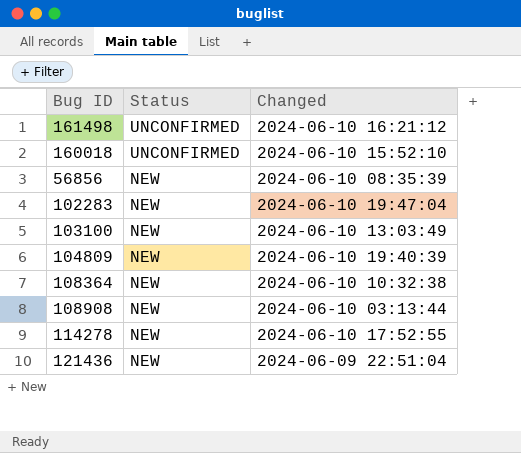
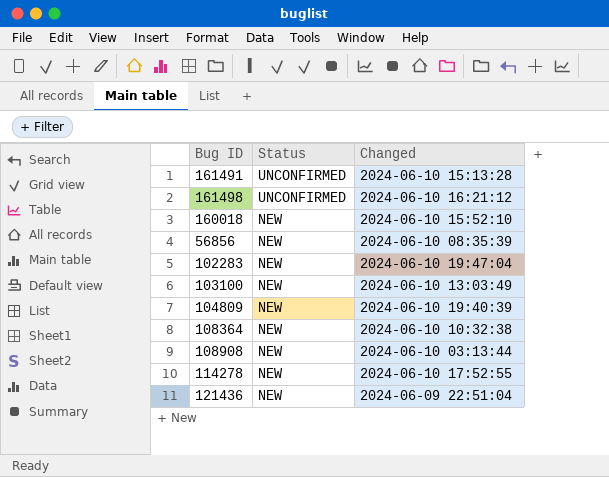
row 161491: none -> UNCONFIRMED | 2024-06-10 15:13:28
160018 | Status: UNCONFIRMED -> NEW

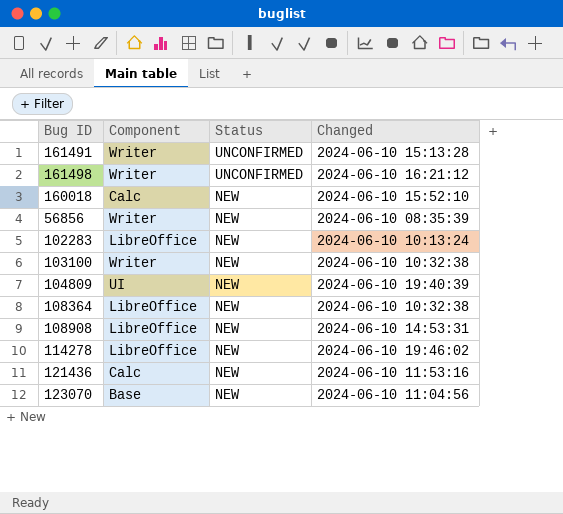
column Component | position: none -> 2
102283 | Changed: 2024-06-10 19:47:04 -> 2024-06-10 10:13:24
103100 | Changed: 2024-06-10 13:03:49 -> 2024-06-10 10:32:38
108908 | Changed: 2024-06-10 03:13:44 -> 2024-06-10 14:53:31
114278 | Changed: 2024-06-10 17:52:55 -> 2024-06-10 19:46:02
121436 | Changed: 2024-06-09 22:51:04 -> 2024-06-10 11:53:16
row 123070: none -> Base | NEW | 2024-06-10 11:04:56

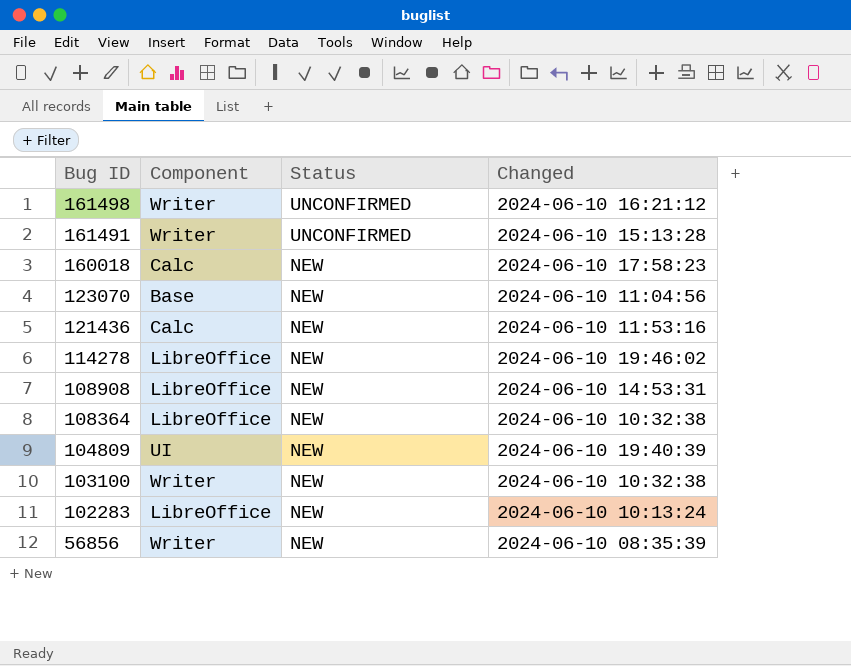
row order: Status descending -> Bug ID descending
160018 | Changed: 2024-06-10 15:52:10 -> 2024-06-10 17:58:23

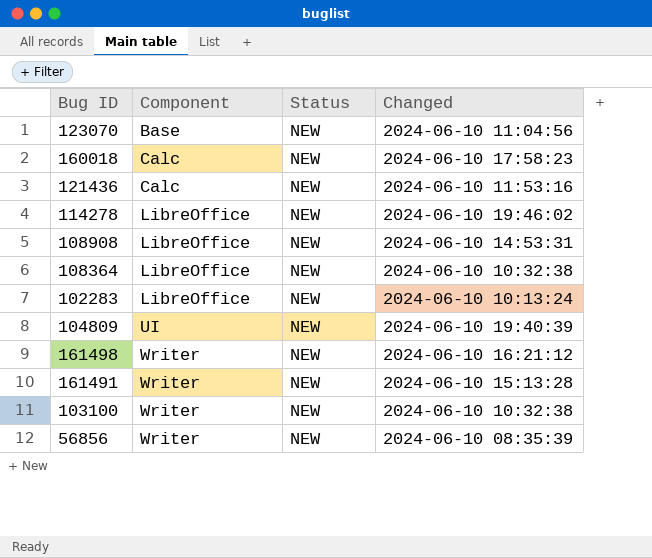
row order: Bug ID descending -> Component ascending
161498 | Status: UNCONFIRMED -> NEW
161491 | Status: UNCONFIRMED -> NEW

